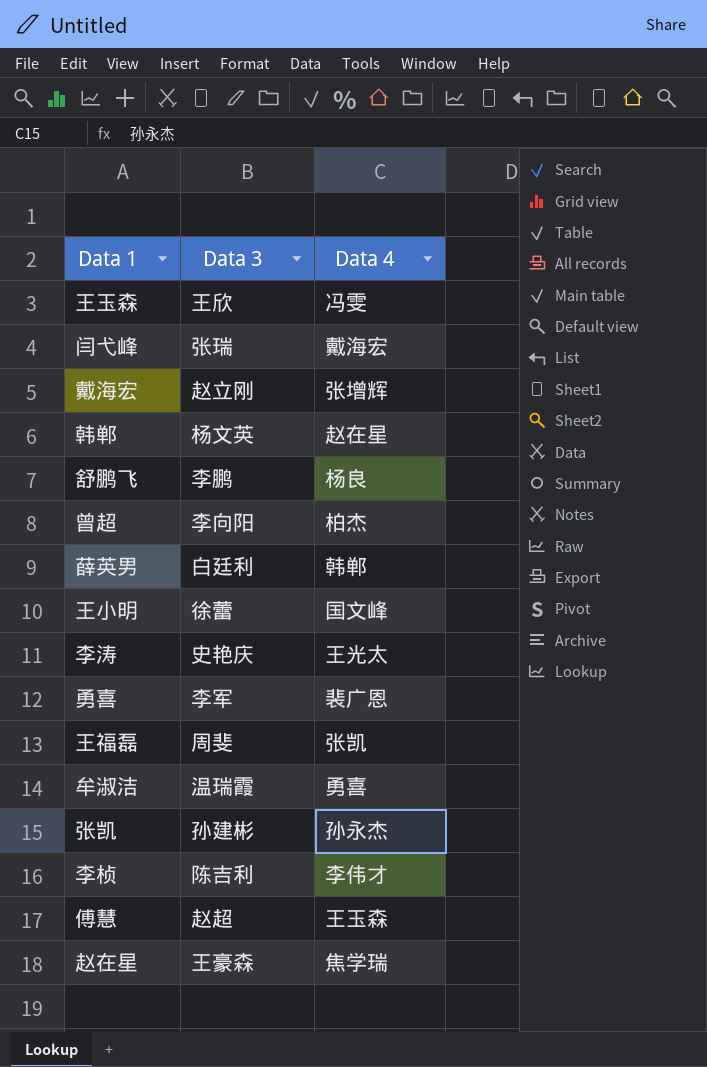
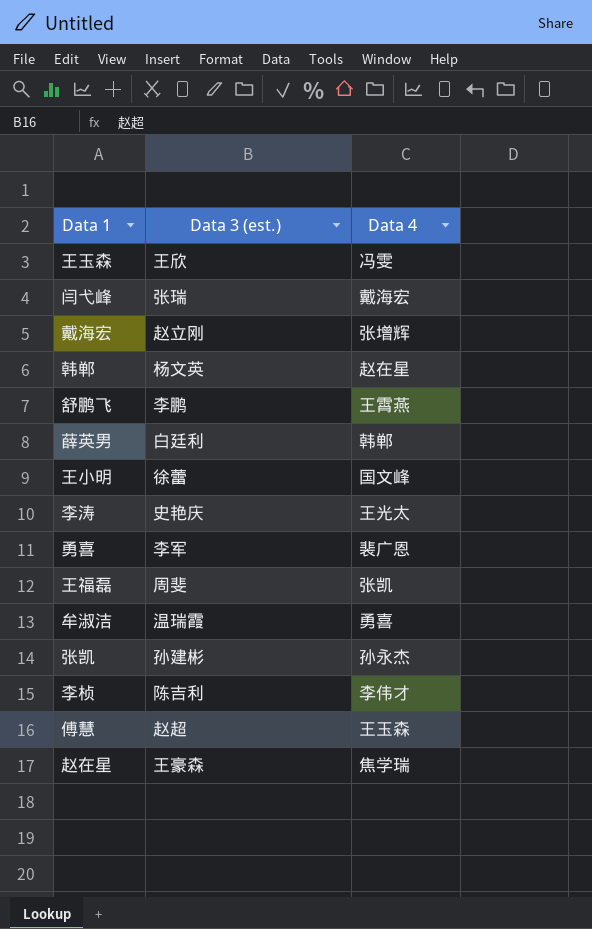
column name: Data 3 -> Data 3 (est.)
row 曾超: 李向阳 | 柏杰 -> none
舒鹏飞 | Data 4: 杨良 -> 王霄燕

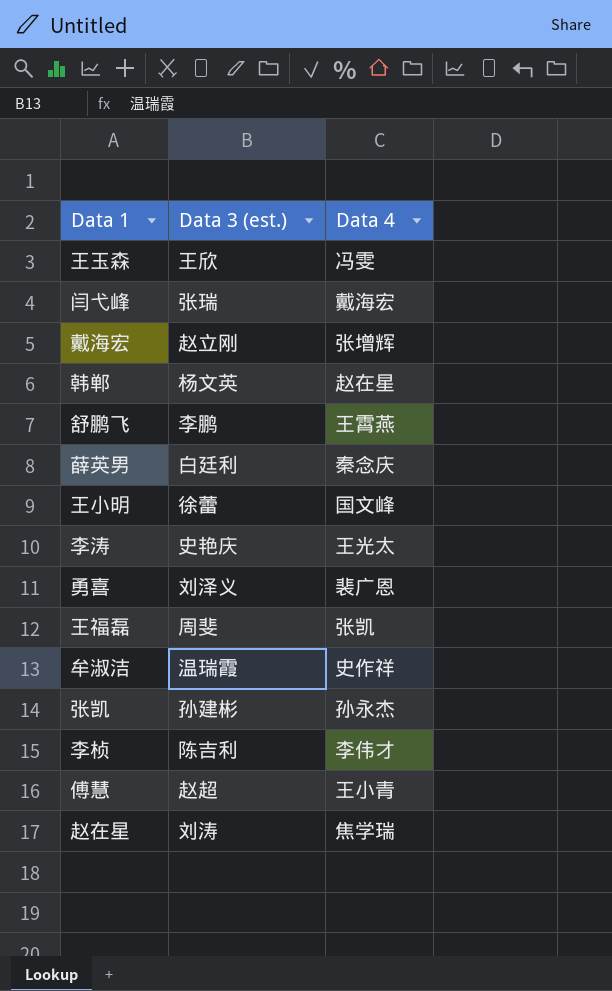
薛英男 | Data 4: 韩郸 -> 秦念庆
勇喜 | Data 3 (est.): 李军 -> 刘泽义
牟淑洁 | Data 4: 勇喜 -> 史作祥
傅慧 | Data 4: 王玉森 -> 王小青
赵在星 | Data 3 (est.): 王豪森 -> 刘涛

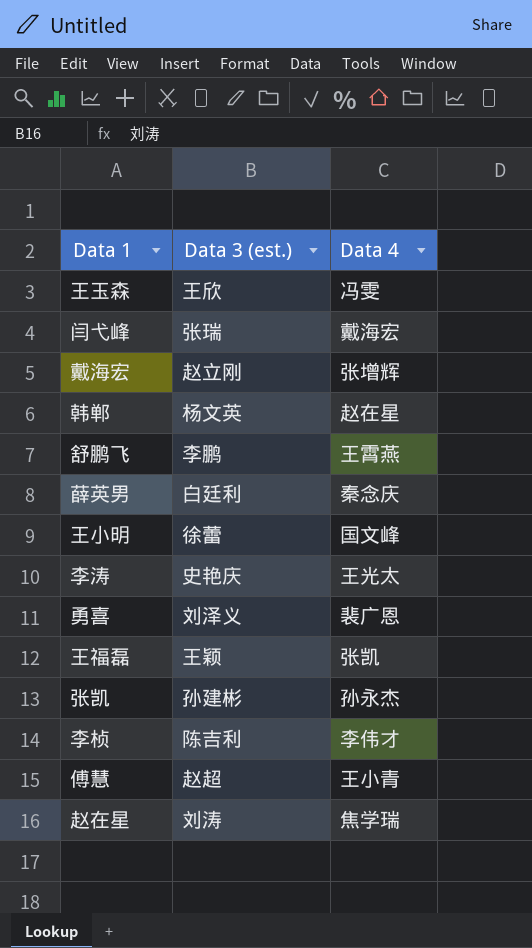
row 牟淑洁: 温瑞霞 | 史作祥 -> none
王福磊 | Data 3 (est.): 周斐 -> 王颖

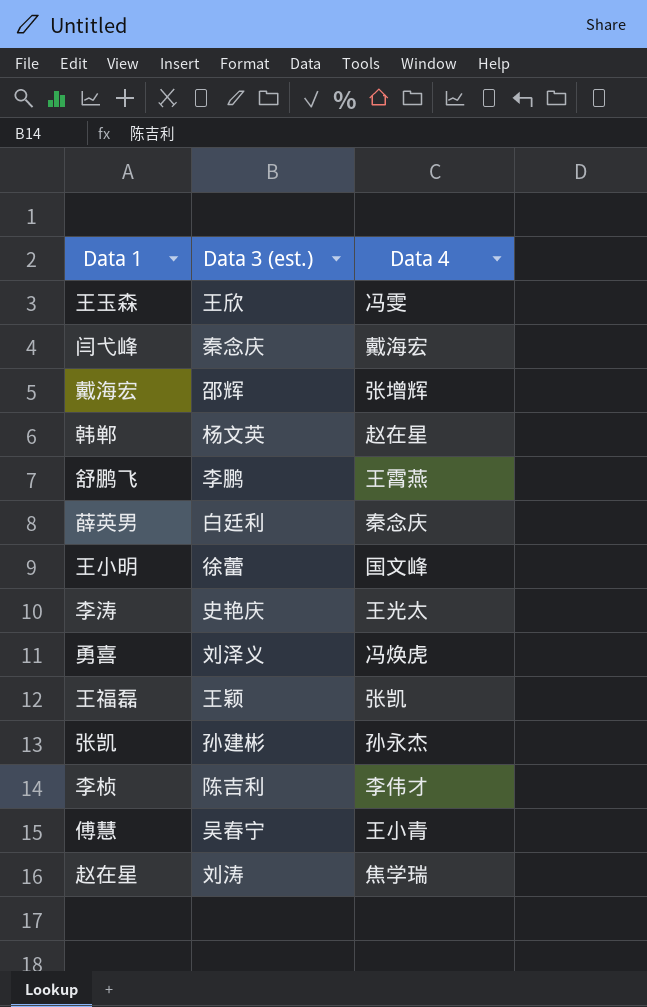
闫弋峰 | Data 3 (est.): 张瑞 -> 秦念庆
戴海宏 | Data 3 (est.): 赵立刚 -> 邵辉
勇喜 | Data 4: 裴广恩 -> 冯焕虎
傅慧 | Data 3 (est.): 赵超 -> 吴春宁

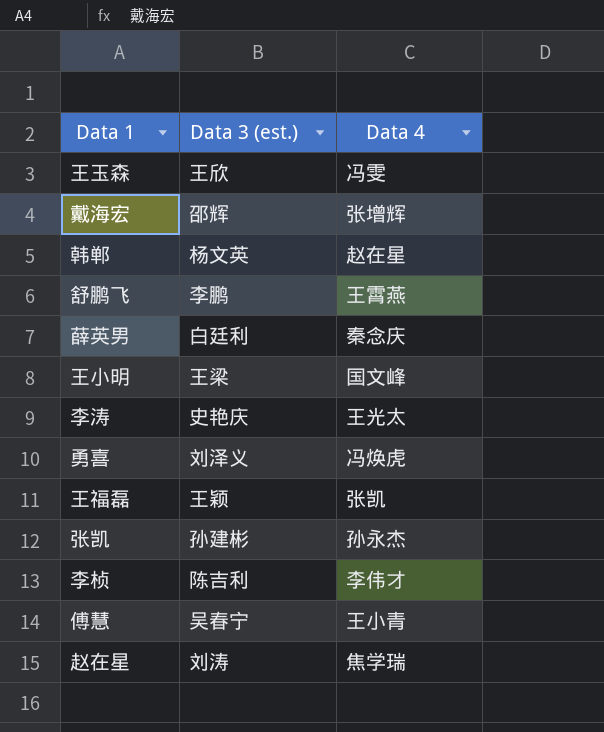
row 闫弋峰: 秦念庆 | 戴海宏 -> none
王小明 | Data 3 (est.): 徐蕾 -> 王梁

